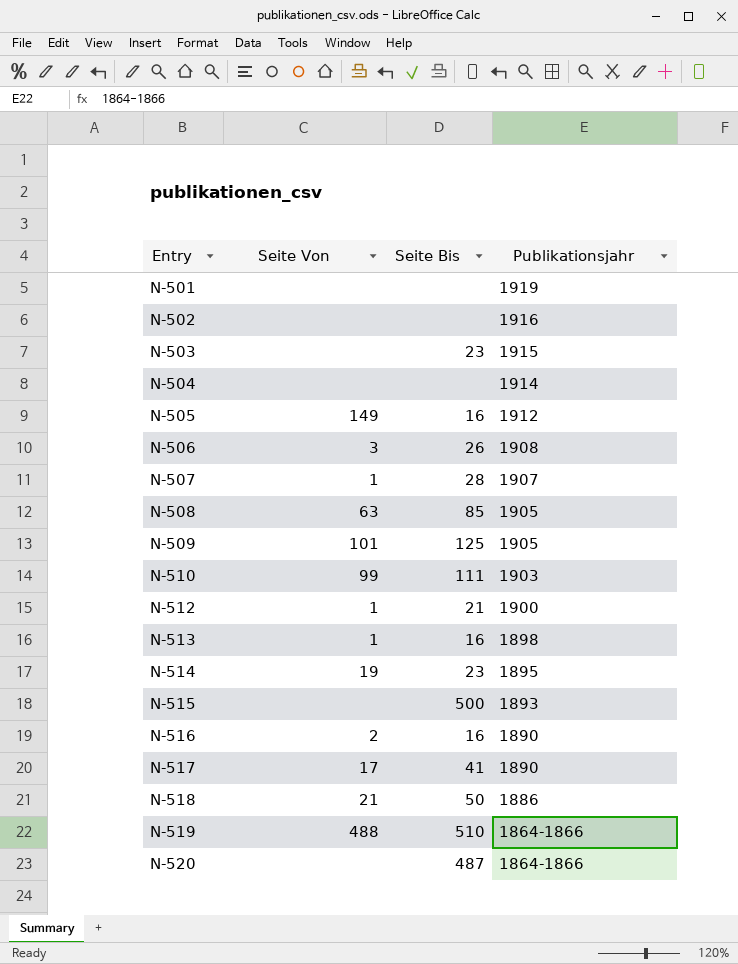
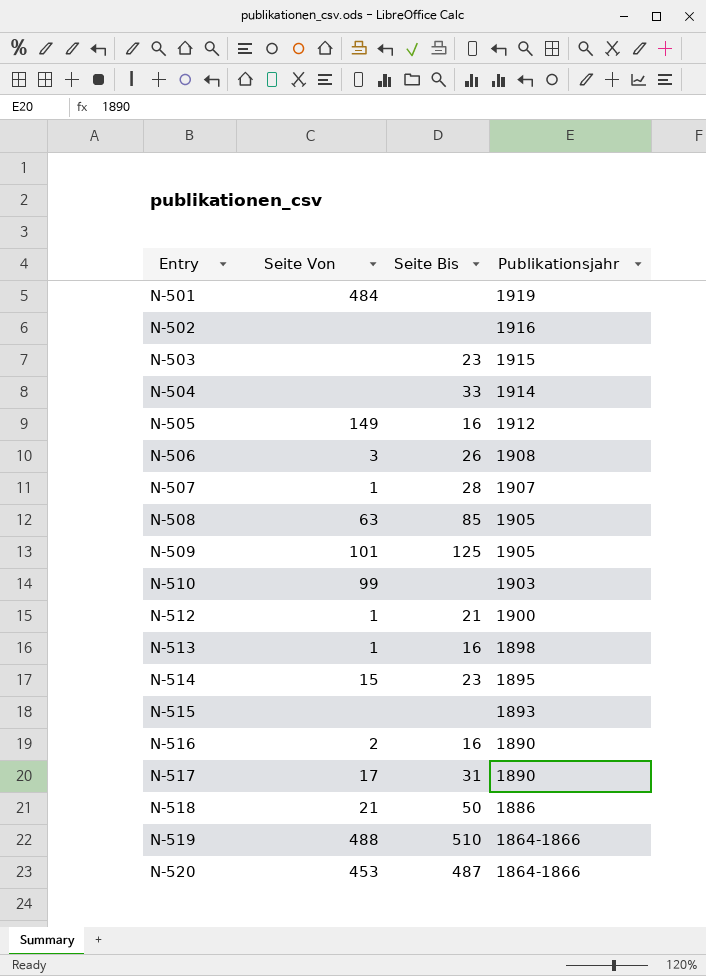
N-501 | Seite Von: none -> 484
N-504 | Seite Bis: none -> 33
N-510 | Seite Bis: 111 -> none
N-514 | Seite Von: 19 -> 15
N-515 | Seite Bis: 500 -> none
N-517 | Seite Bis: 41 -> 31
N-520 | Seite Von: none -> 453

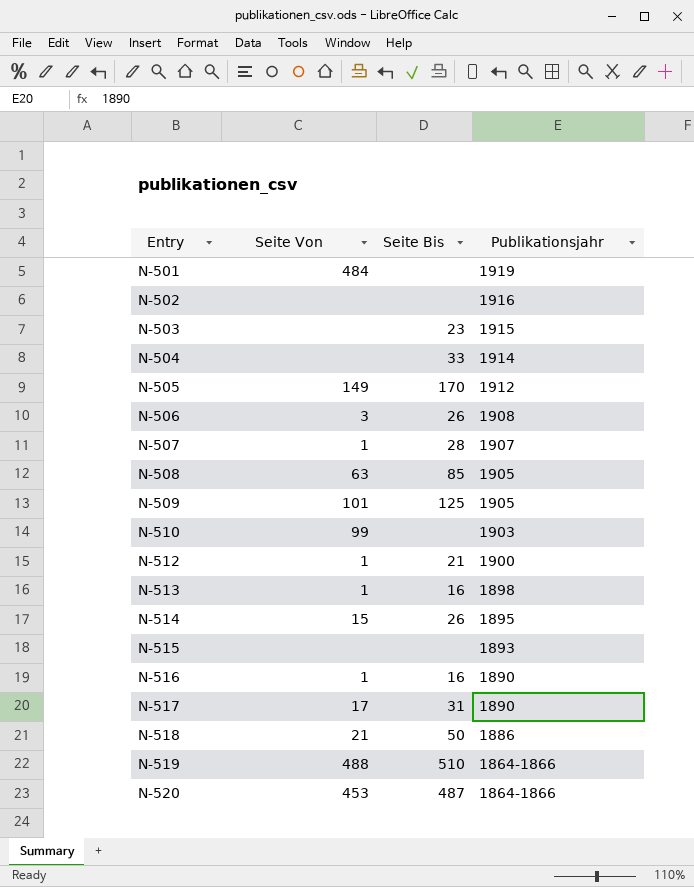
N-505 | Seite Bis: 16 -> 170
N-514 | Seite Bis: 23 -> 26
N-516 | Seite Von: 2 -> 1

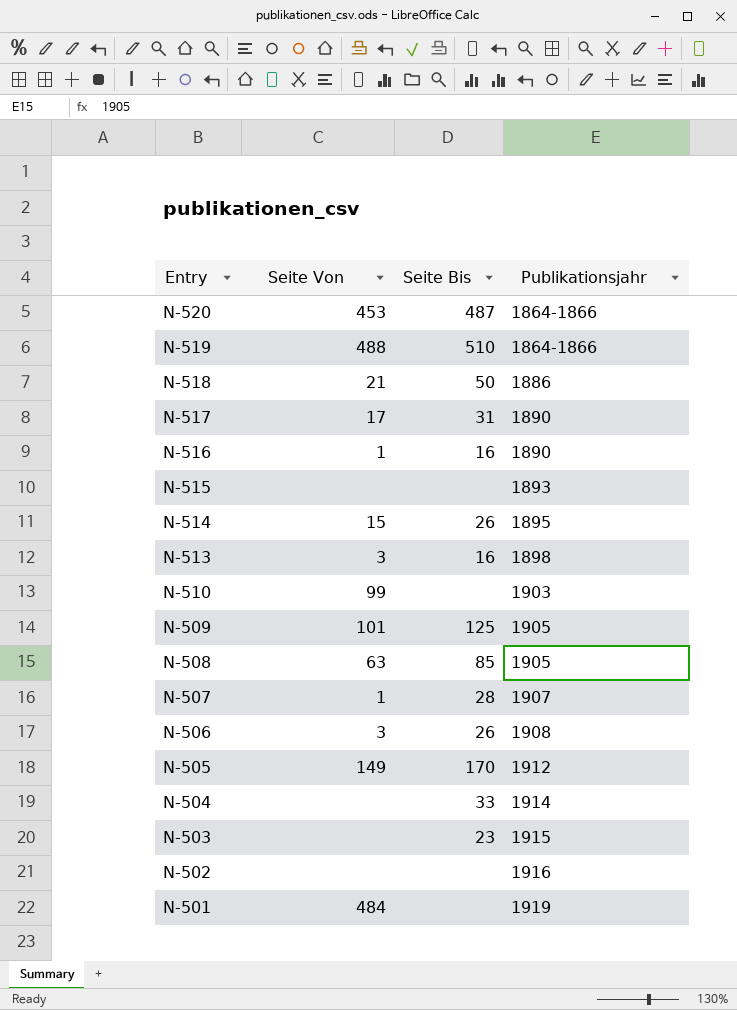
row order: Entry ascending -> Entry descending
row N-512: 1 | 21 | 1900 -> none
N-513 | Seite Von: 1 -> 3

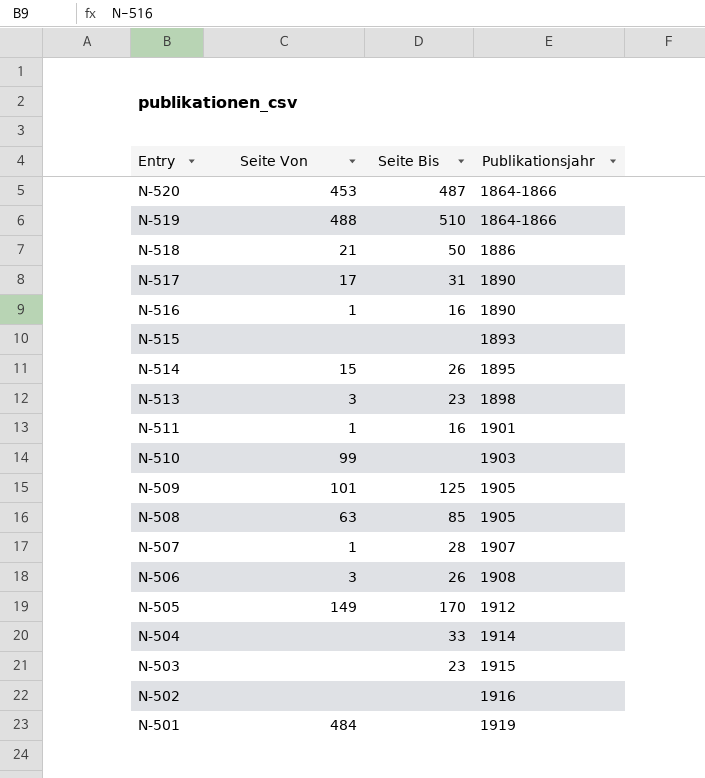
N-513 | Seite Bis: 16 -> 23
row N-511: none -> 1 | 16 | 1901

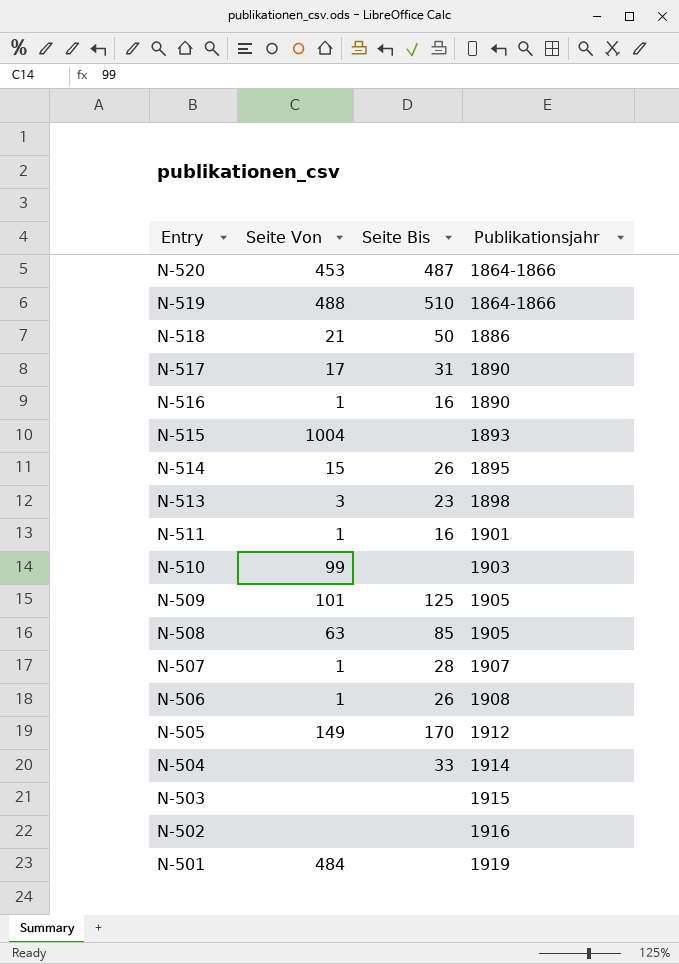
N-515 | Seite Von: none -> 1004
N-506 | Seite Von: 3 -> 1
N-503 | Seite Bis: 23 -> none

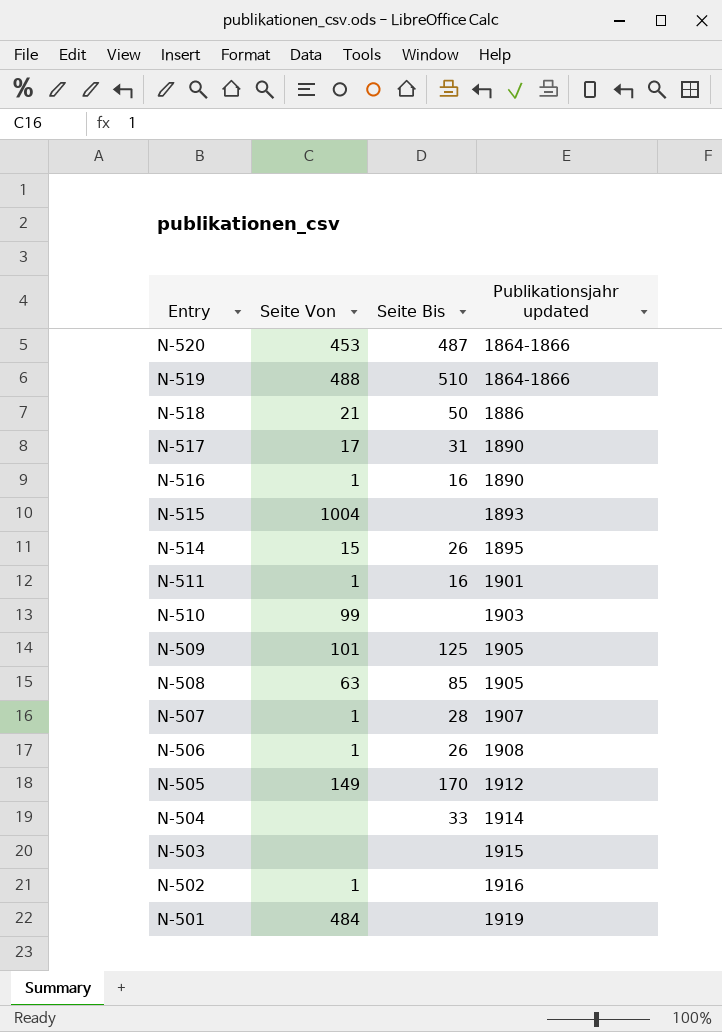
column name: Publikationsjahr -> Publikationsjahr updated
row N-513: 3 | 23 | 1898 -> none
N-502 | Seite Von: none -> 1

